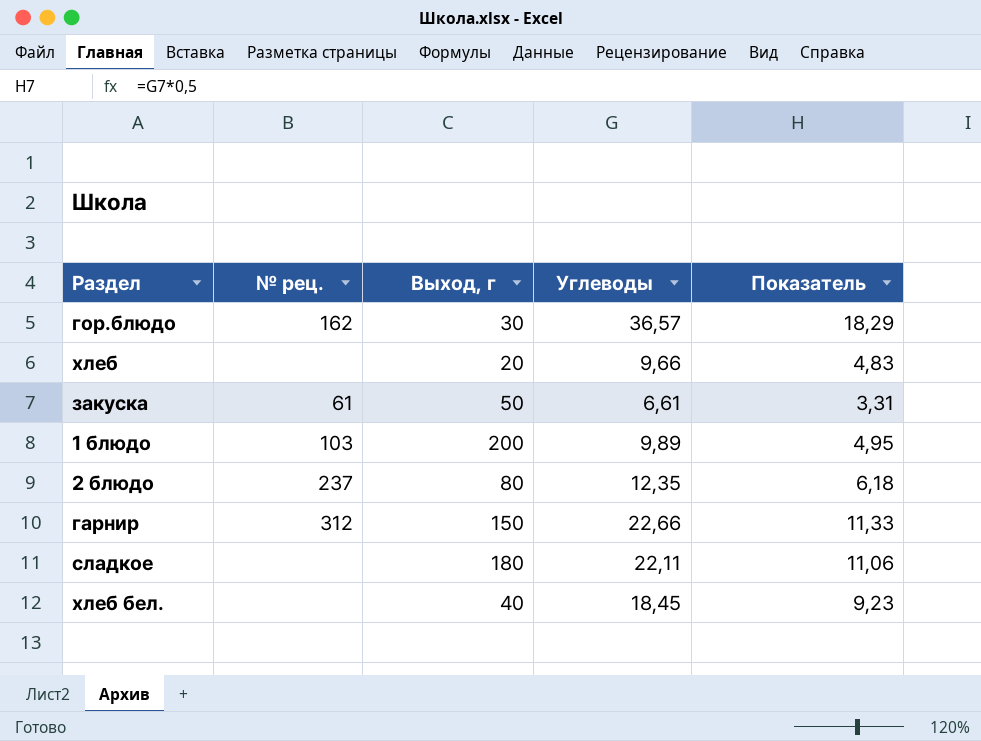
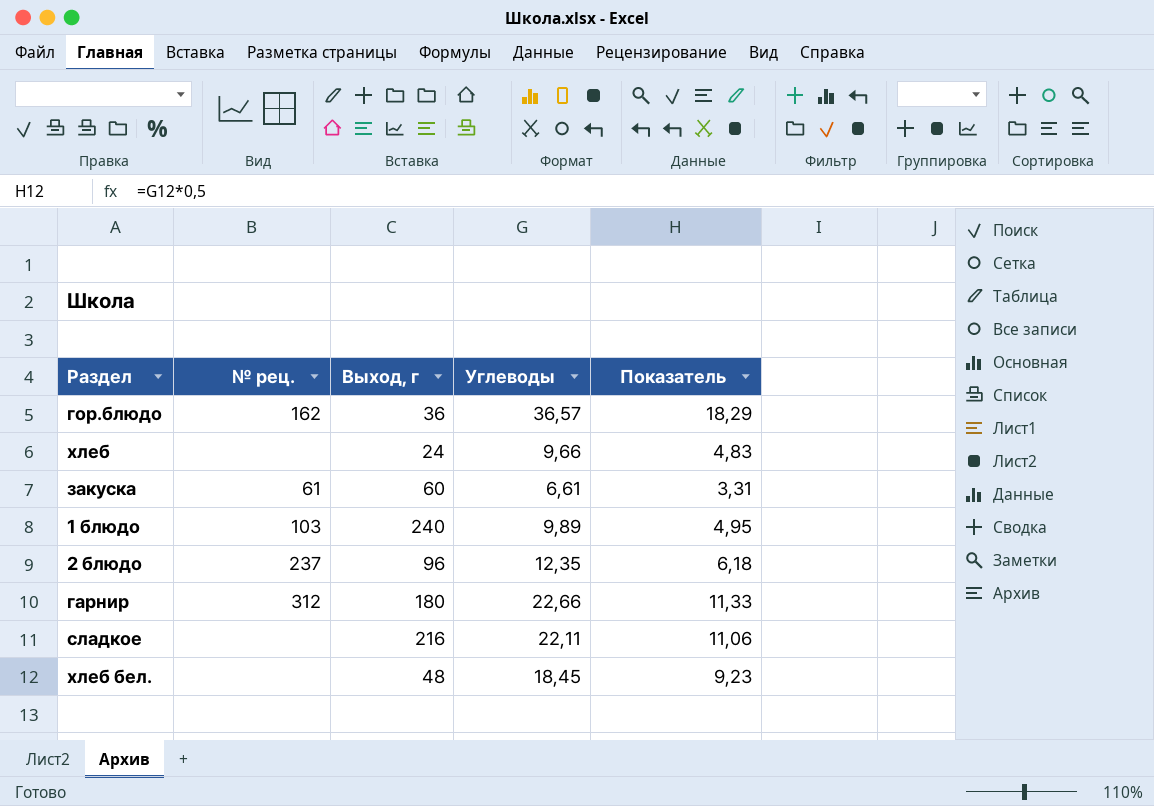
гор.блюдо | Выход, г: 30 -> 36
хлеб | Выход, г: 20 -> 24
закуска | Выход, г: 50 -> 60
1 блюдо | Выход, г: 200 -> 240
2 блюдо | Выход, г: 80 -> 96
гарнир | Выход, г: 150 -> 180
сладкое | Выход, г: 180 -> 216
хлеб бел. | Выход, г: 40 -> 48

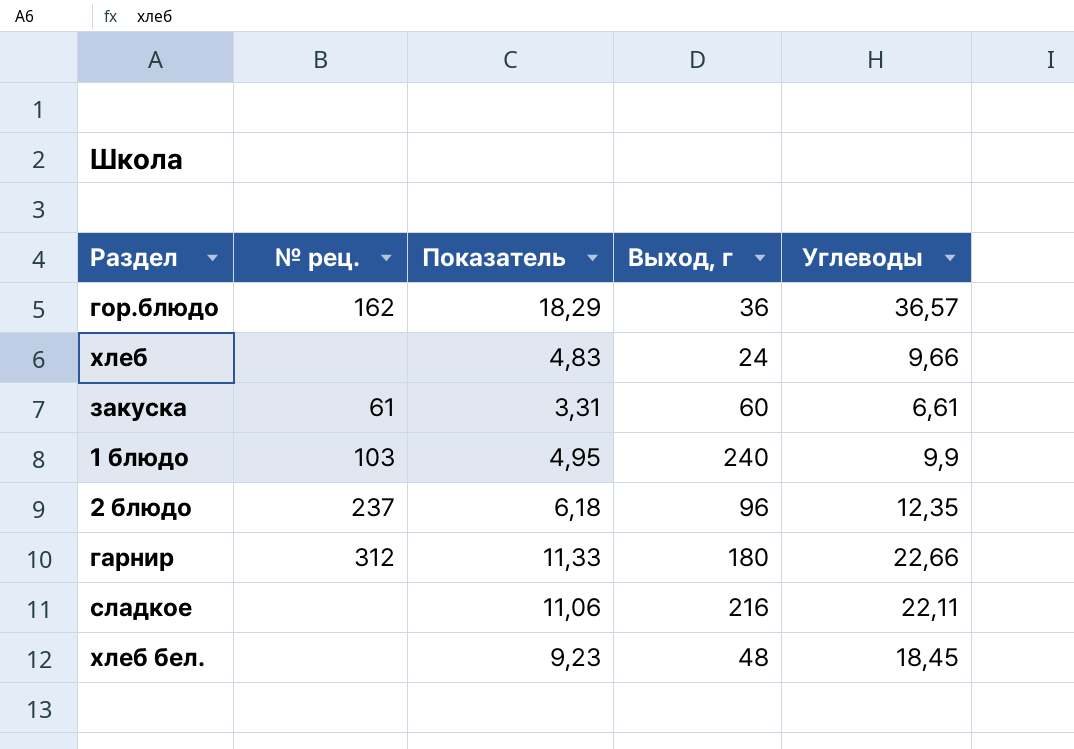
column Показатель | position: 5 -> 3
1 блюдо | Углеводы: 9,89 -> 9,9

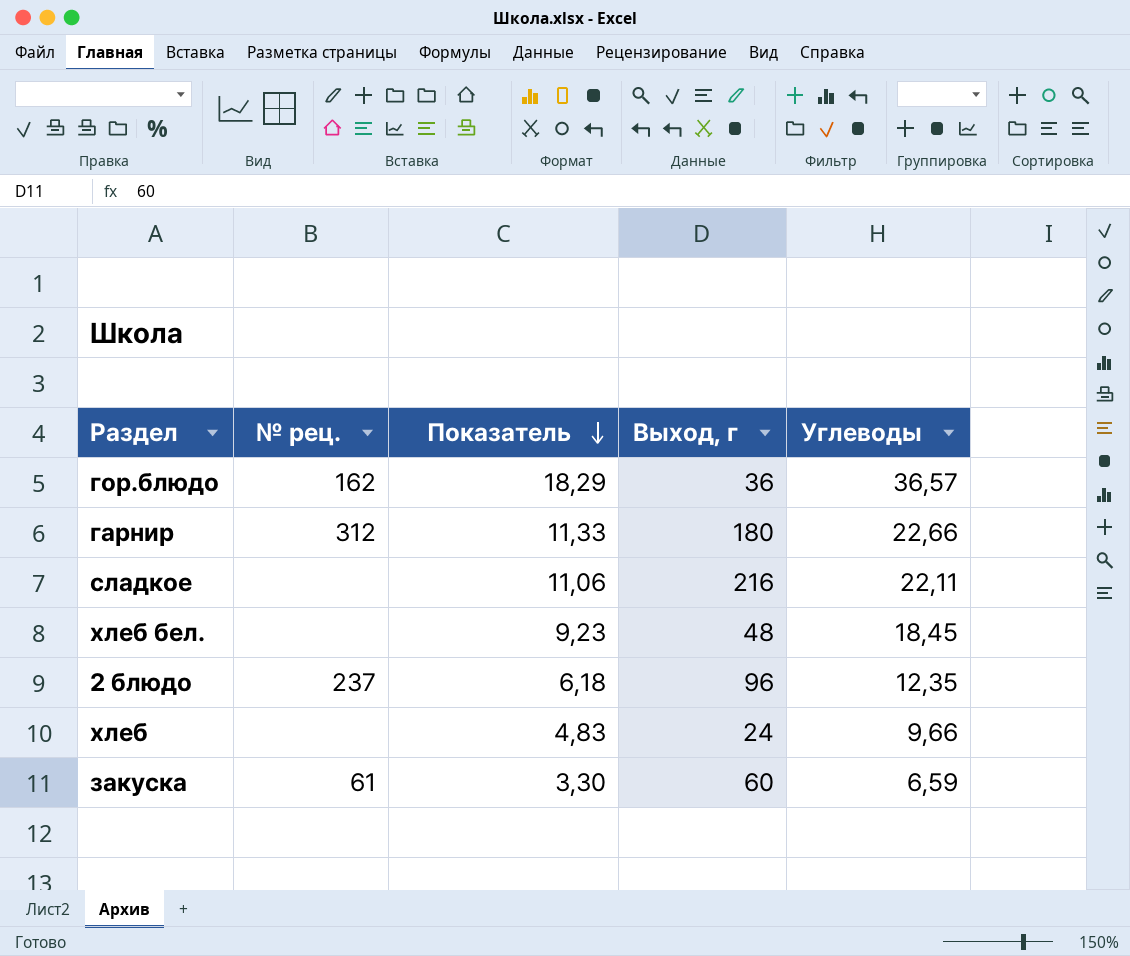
row order: none -> Показатель descending
row 1 блюдо: 103 | 4,95 | 240 | 9,9 -> none
закуска | Показатель: 3,31 -> 3,30
закуска | Углеводы: 6,61 -> 6,59

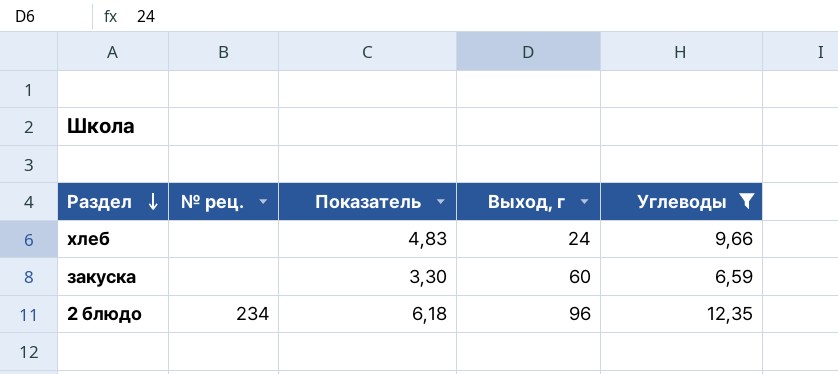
filter: none -> Углеводы <= 12,35
row order: Показатель descending -> Раздел descending
закуска | № рец.: 61 -> none
2 блюдо | № рец.: 237 -> 234

